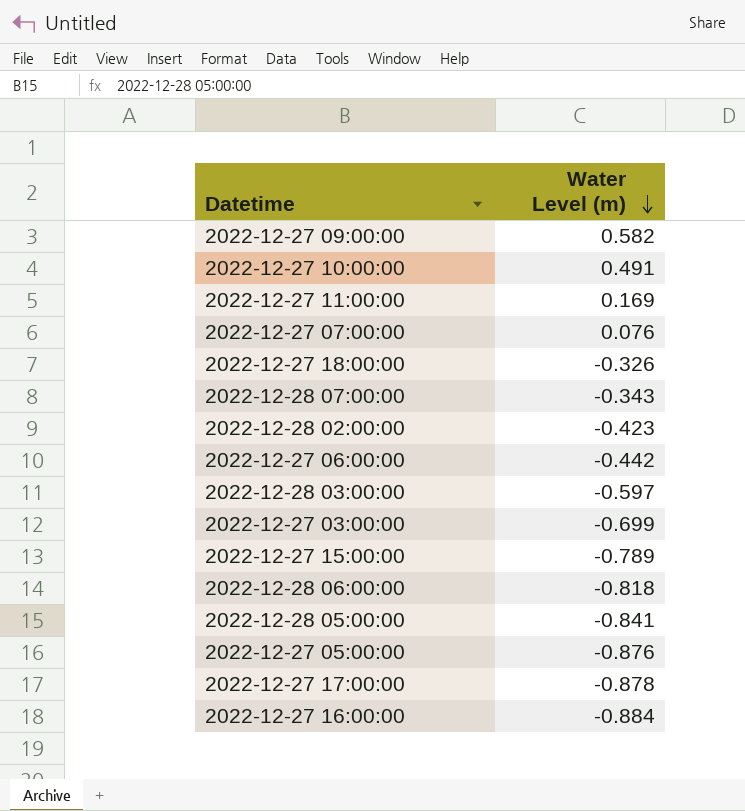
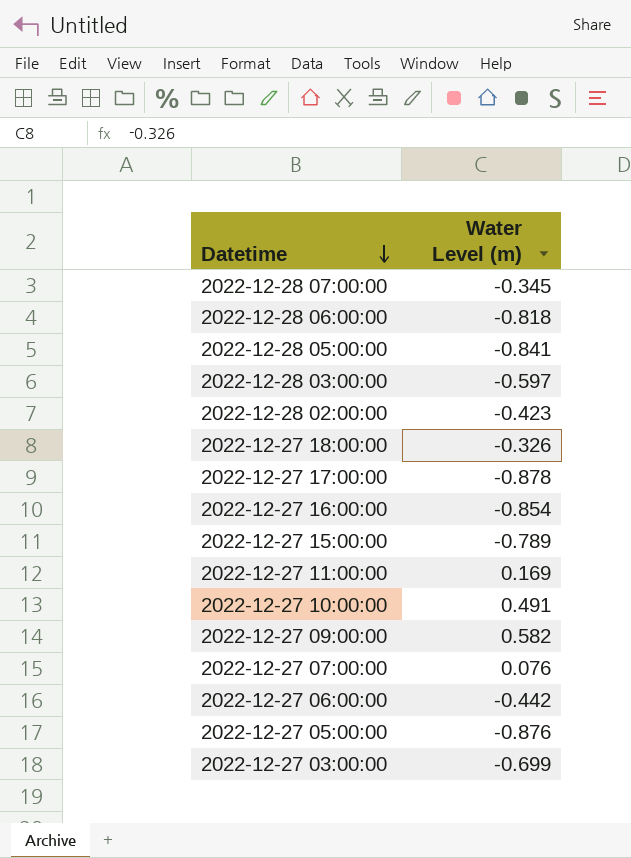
row order: Water Level (m) descending -> Datetime descending
2022-12-28 07:00:00 | Water Level (m): -0.343 -> -0.345
2022-12-27 16:00:00 | Water Level (m): -0.884 -> -0.854

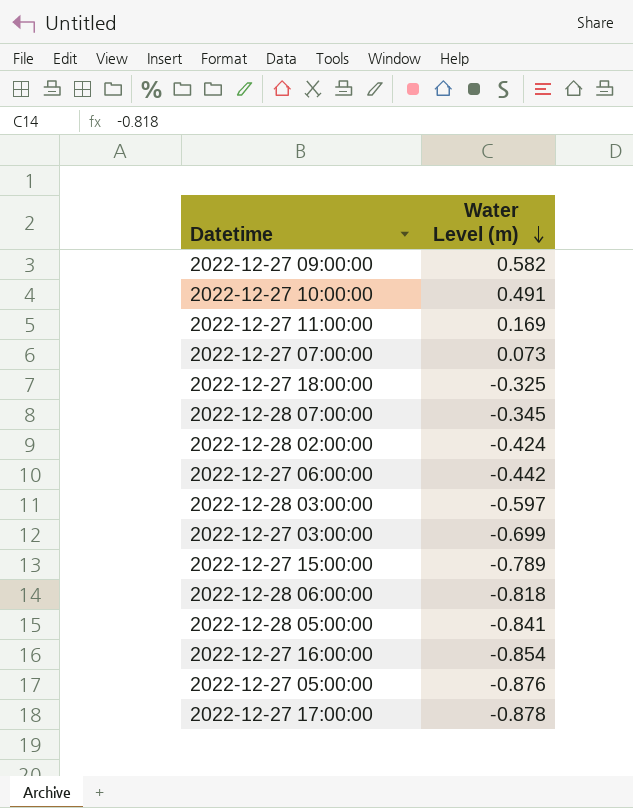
row order: Datetime descending -> Water Level (m) descending
2022-12-27 07:00:00 | Water Level (m): 0.076 -> 0.073
2022-12-27 18:00:00 | Water Level (m): -0.326 -> -0.325
2022-12-28 02:00:00 | Water Level (m): -0.423 -> -0.424

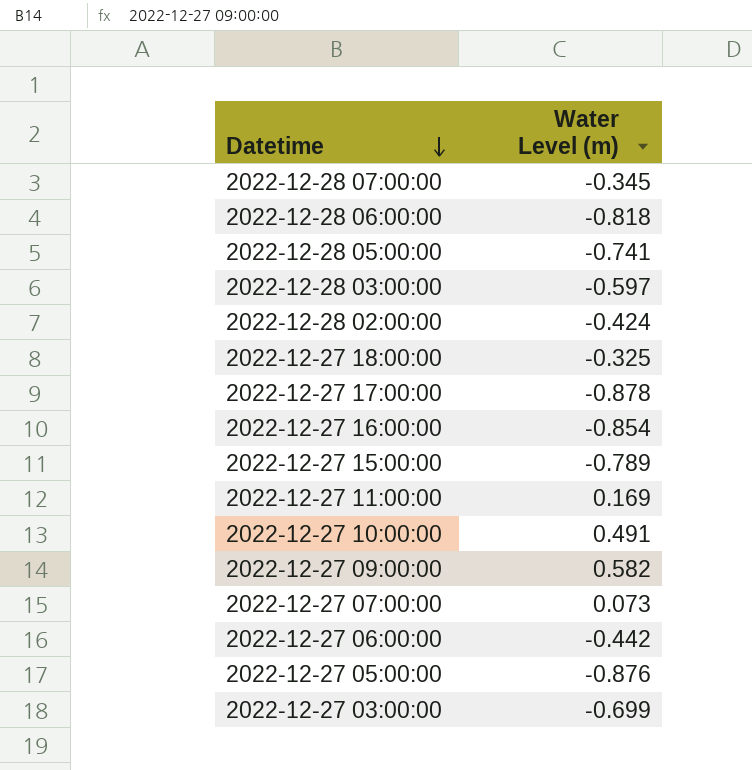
row order: Water Level (m) descending -> Datetime descending
2022-12-28 05:00:00 | Water Level (m): -0.841 -> -0.741

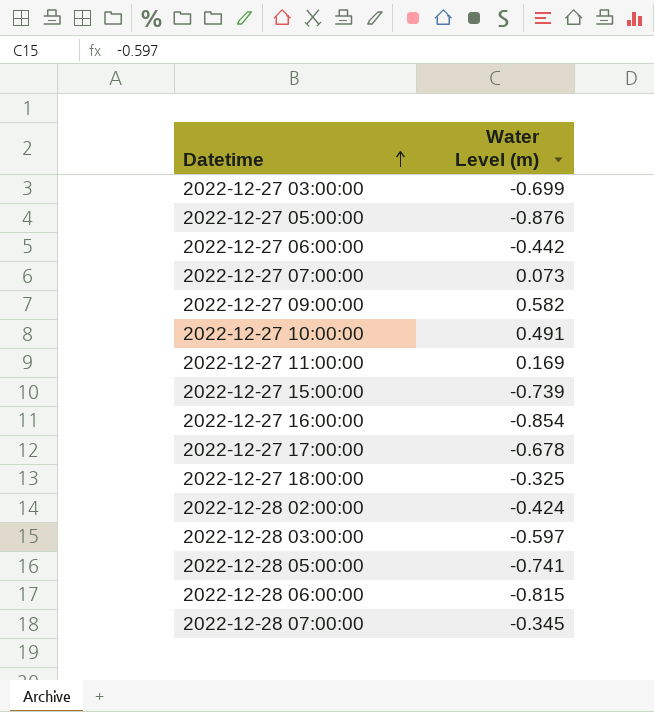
row order: Datetime descending -> Datetime ascending
2022-12-27 15:00:00 | Water Level (m): -0.789 -> -0.739
2022-12-27 17:00:00 | Water Level (m): -0.878 -> -0.678
2022-12-28 06:00:00 | Water Level (m): -0.818 -> -0.815

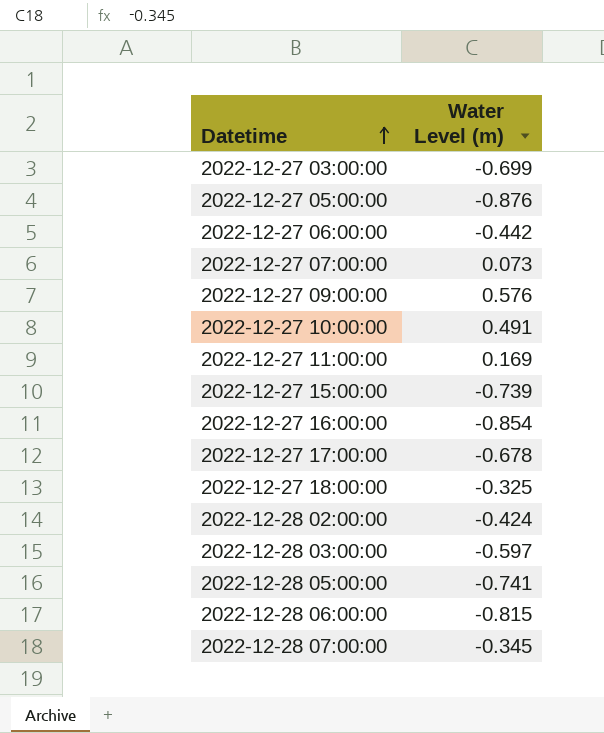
2022-12-27 09:00:00 | Water Level (m): 0.582 -> 0.576

